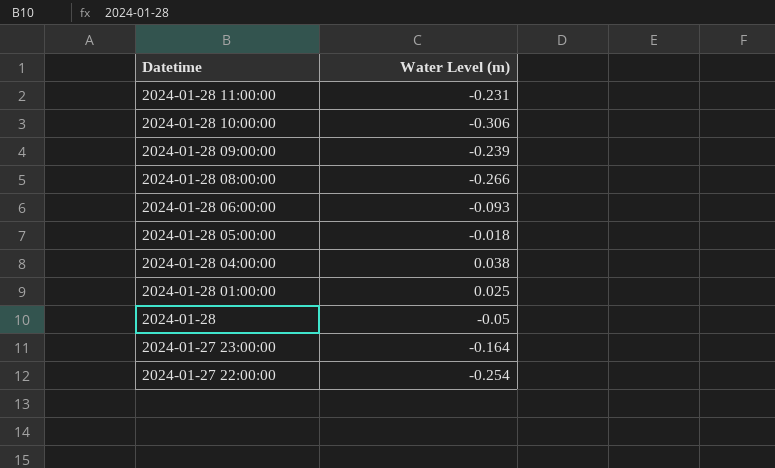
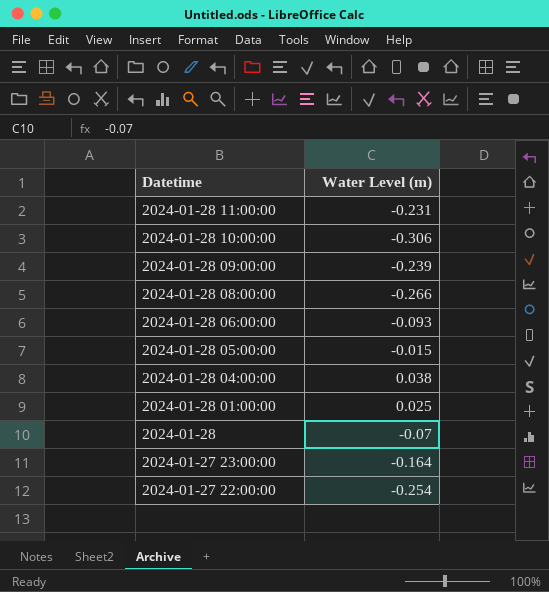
2024-01-28 05:00:00 | Water Level (m): -0.018 -> -0.015
2024-01-28 | Water Level (m): -0.05 -> -0.07

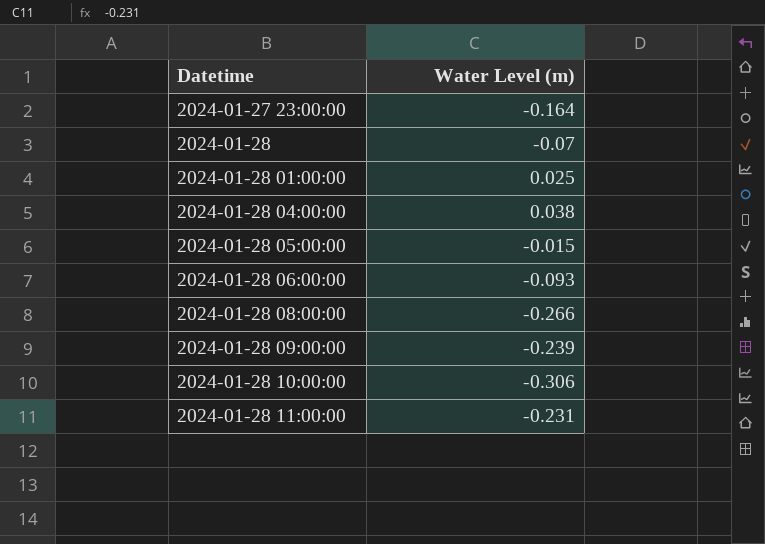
row order: Datetime descending -> Datetime ascending
row 2024-01-27 22:00:00: -0.254 -> none

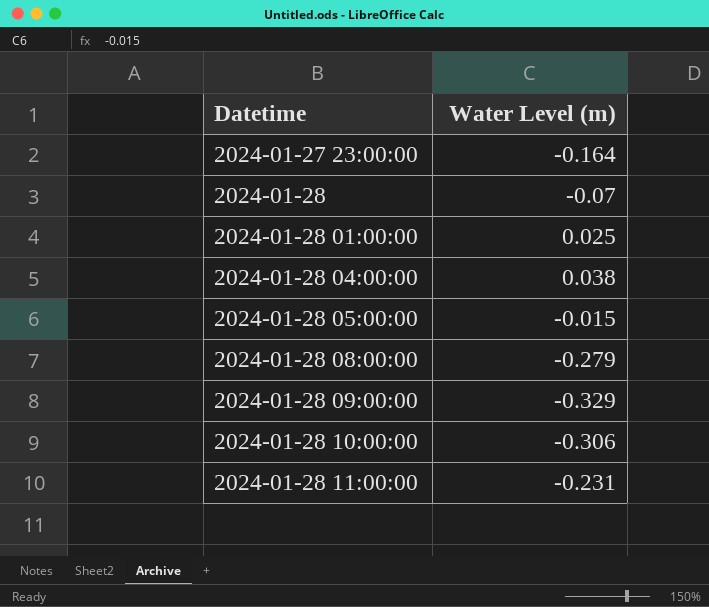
row 2024-01-28 06:00:00: -0.093 -> none
2024-01-28 08:00:00 | Water Level (m): -0.266 -> -0.279
2024-01-28 09:00:00 | Water Level (m): -0.239 -> -0.329

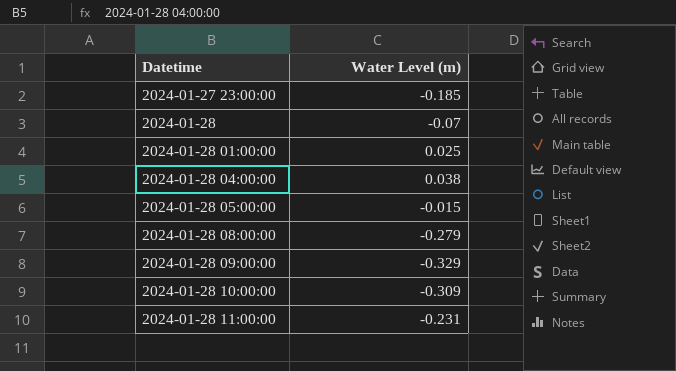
2024-01-27 23:00:00 | Water Level (m): -0.164 -> -0.185
2024-01-28 10:00:00 | Water Level (m): -0.306 -> -0.309

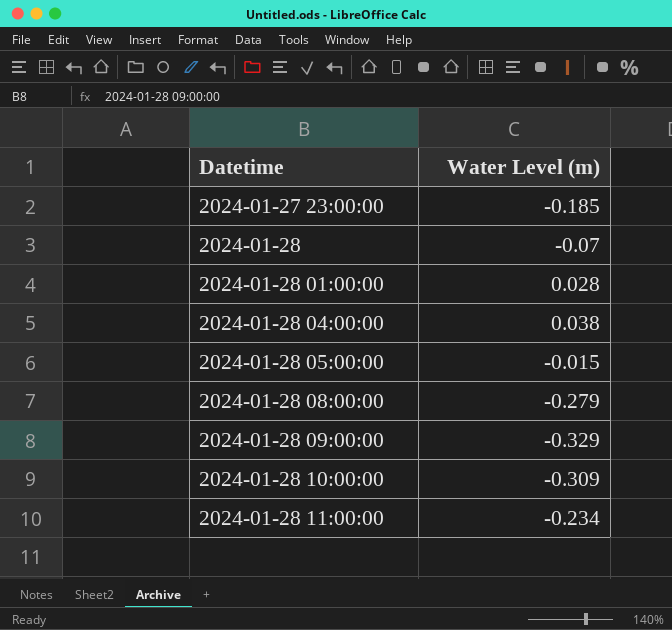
2024-01-28 01:00:00 | Water Level (m): 0.025 -> 0.028
2024-01-28 11:00:00 | Water Level (m): -0.231 -> -0.234

